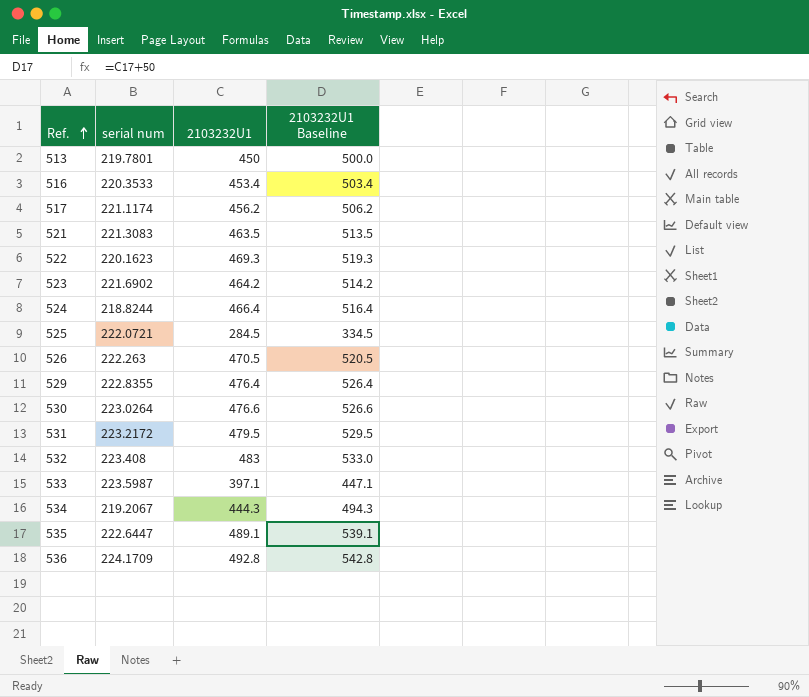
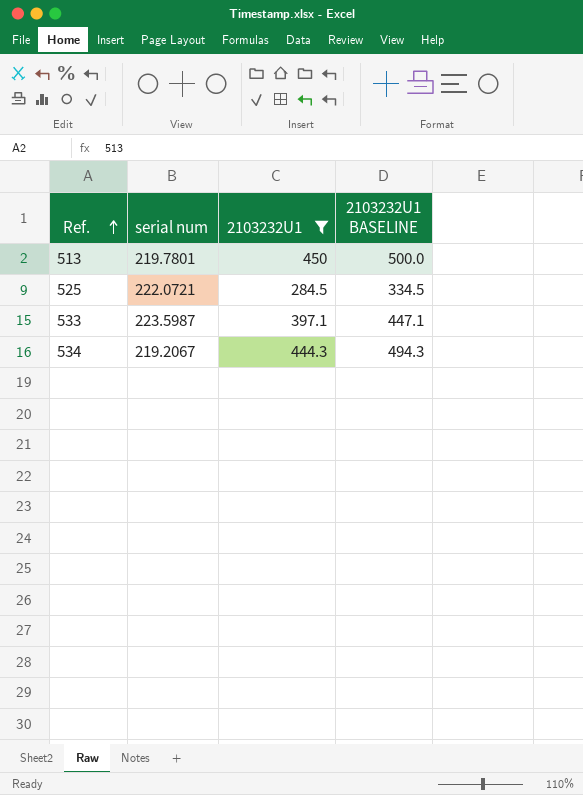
filter: none -> 2103232U1 <= 450
column name: 2103232U1 Baseline -> 2103232U1 BASELINE

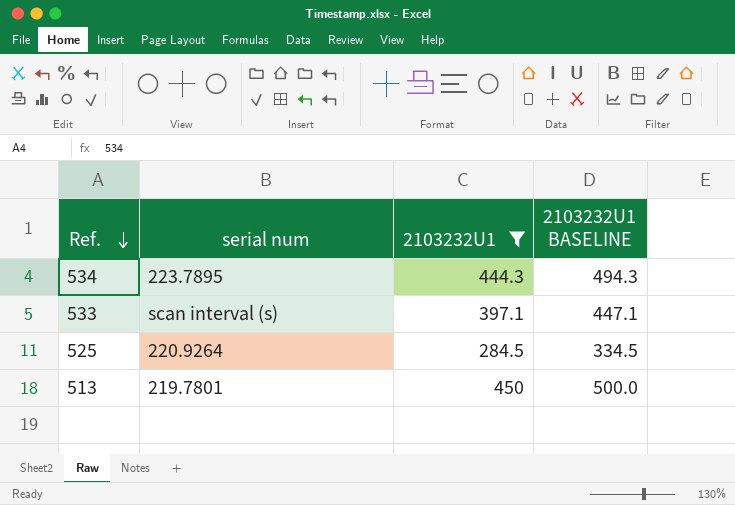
row order: Ref. ascending -> Ref. descending
534 | serial num: 219.2067 -> 223.7895
533 | serial num: 223.5987 -> scan interval (s)
525 | serial num: 222.0721 -> 220.9264

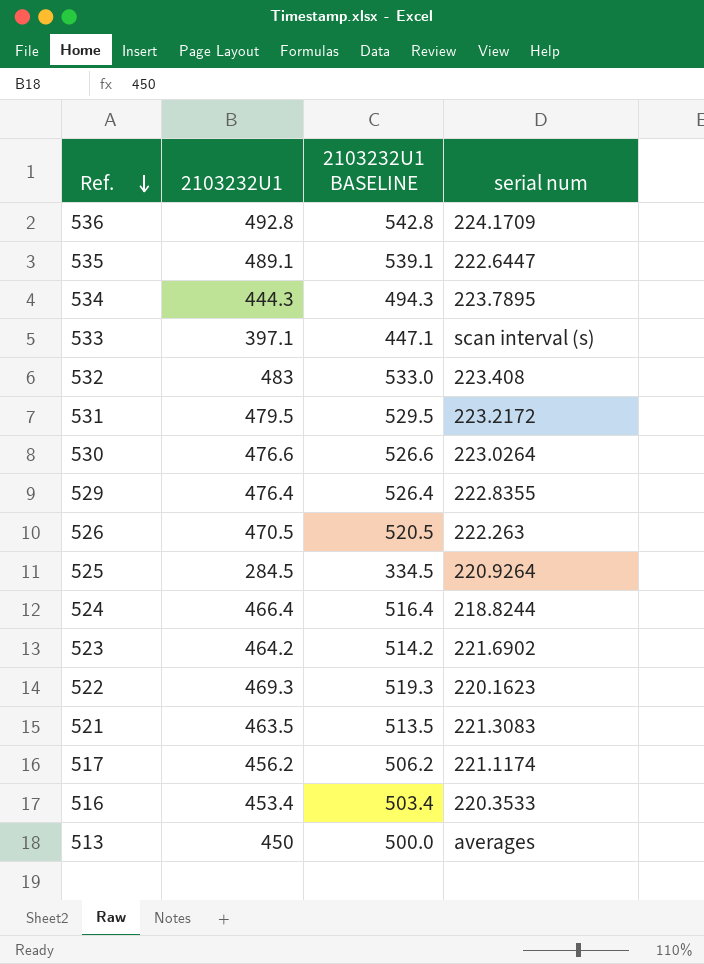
filter: 2103232U1 <= 450 -> none
column serial num | position: 2 -> 4
513 | serial num: 219.7801 -> averages

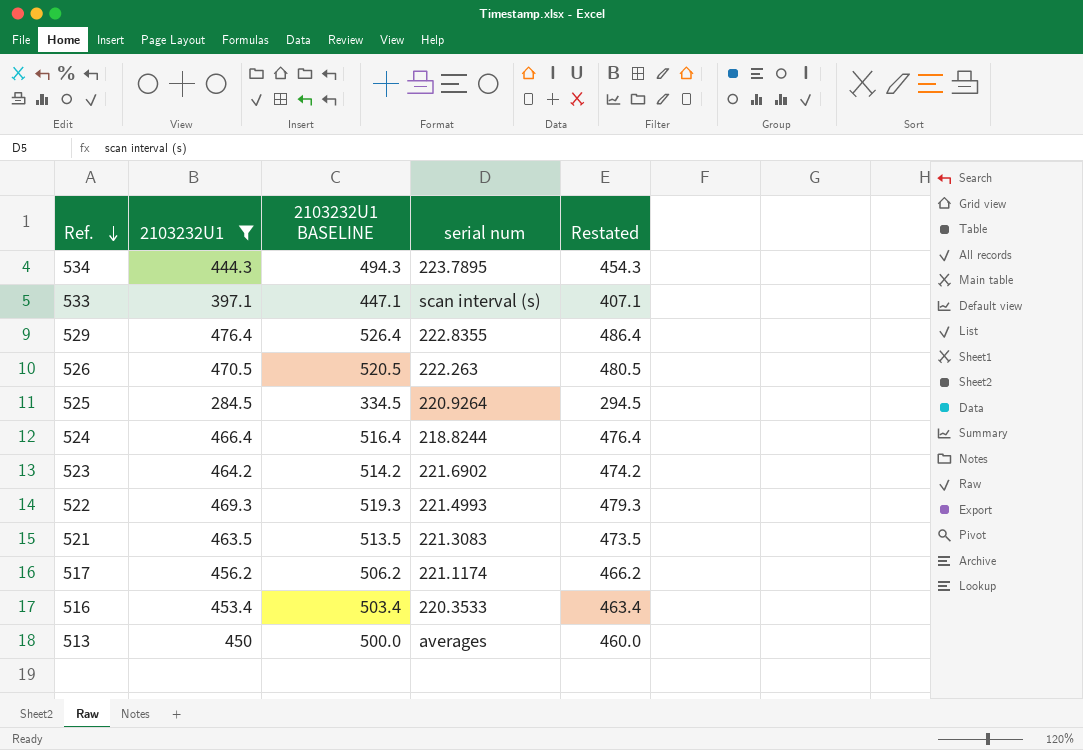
filter: none -> 2103232U1 <= 476.4
column Restated | formula: none -> [2103232U1] + 10
522 | serial num: 220.1623 -> 221.4993

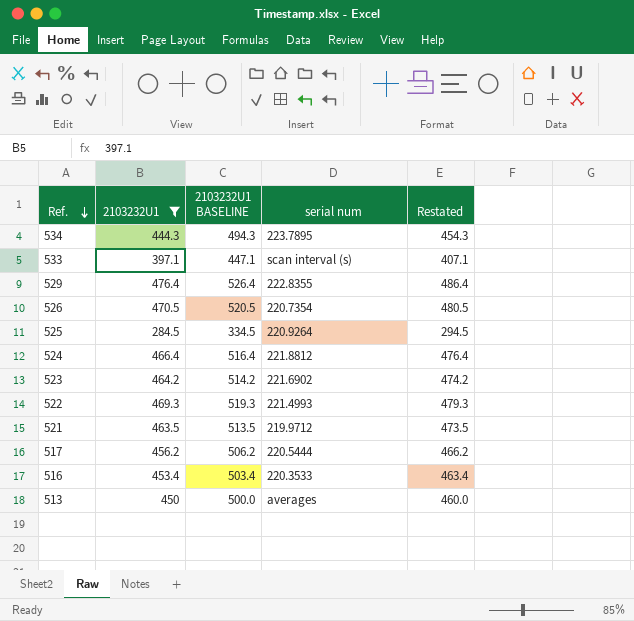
526 | serial num: 222.263 -> 220.7354
524 | serial num: 218.8244 -> 221.8812
521 | serial num: 221.3083 -> 219.9712
517 | serial num: 221.1174 -> 220.5444

